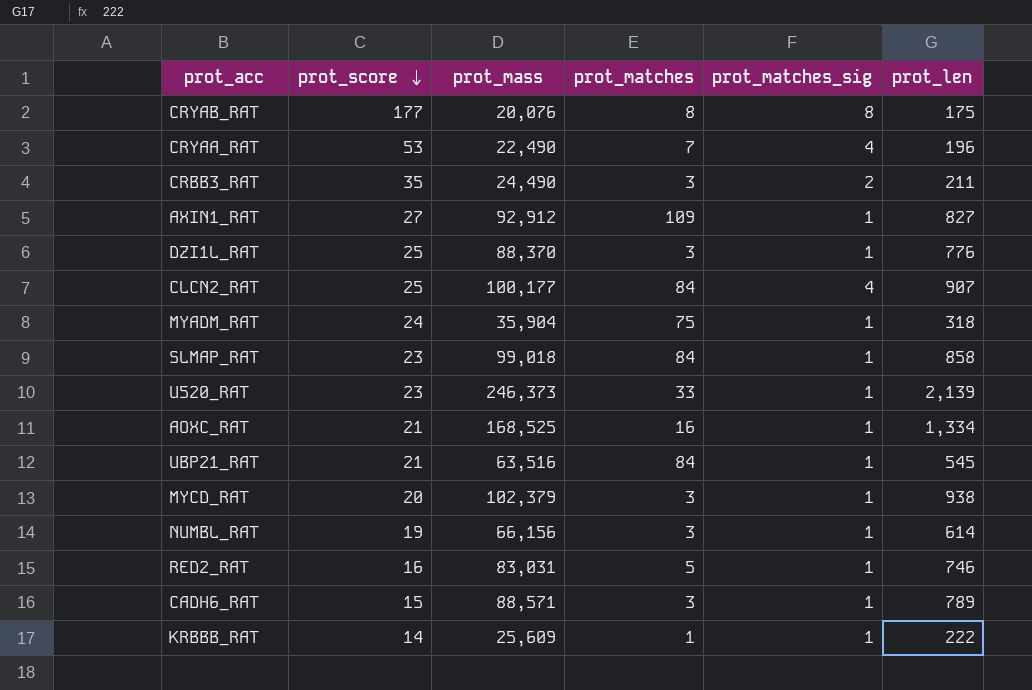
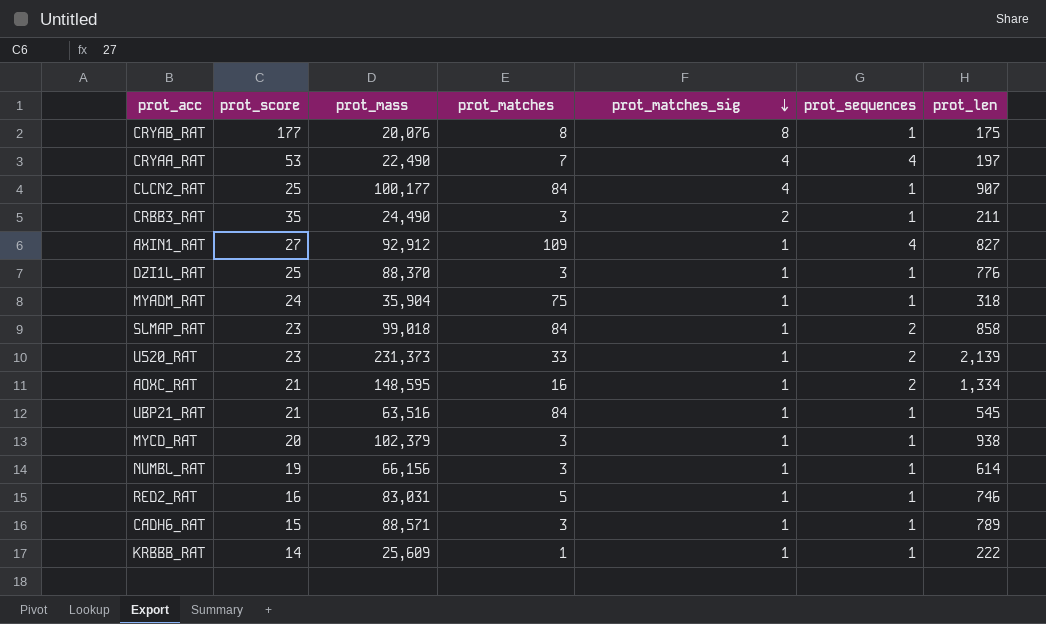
row order: prot_score descending -> prot_matches_sig descending
column prot_sequences | position: none -> 6
CRYAA_RAT | prot_len: 196 -> 197
U520_RAT | prot_mass: 246,373 -> 231,373
AOXC_RAT | prot_mass: 168,525 -> 148,595

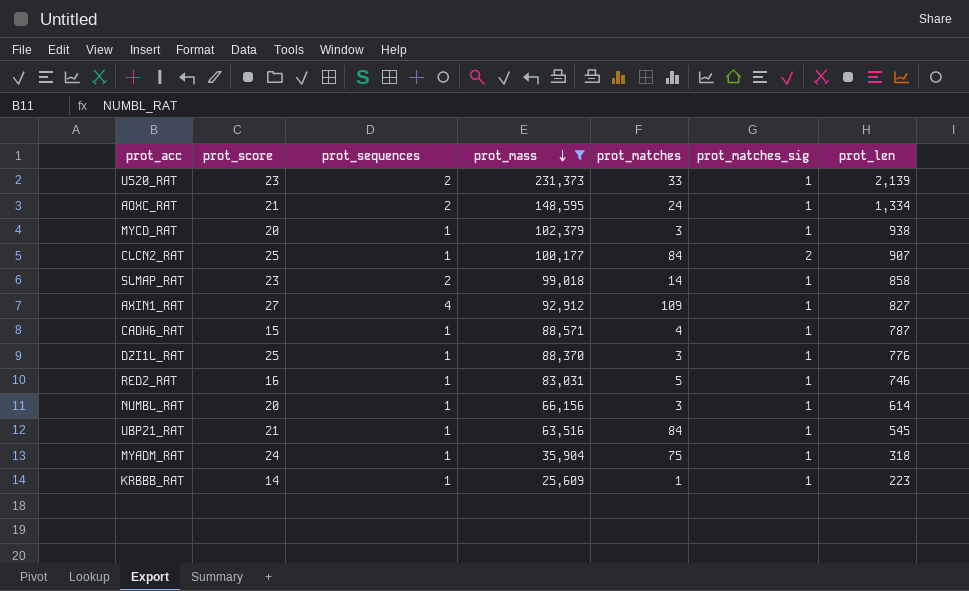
filter: none -> prot_mass >= 25,609
row order: prot_matches_sig descending -> prot_mass descending
column prot_sequences | position: 6 -> 3
AOXC_RAT | prot_matches: 16 -> 24
CLCN2_RAT | prot_matches_sig: 4 -> 2
SLMAP_RAT | prot_matches: 84 -> 14
CADH6_RAT | prot_matches: 3 -> 4
CADH6_RAT | prot_len: 789 -> 787
NUMBL_RAT | prot_score: 19 -> 20
KRBBB_RAT | prot_len: 222 -> 223

